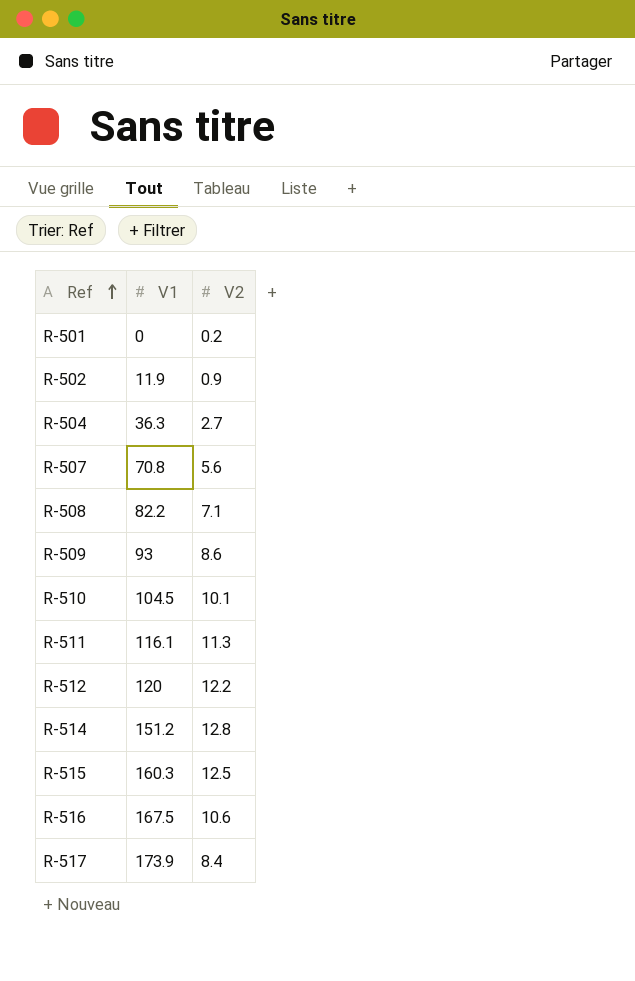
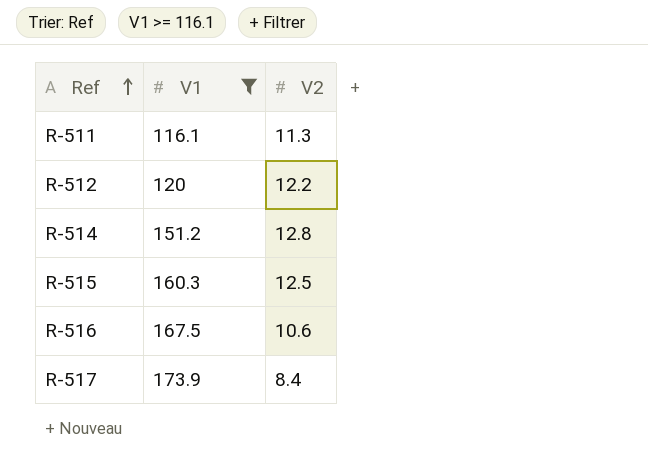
filter: none -> V1 >= 116.1

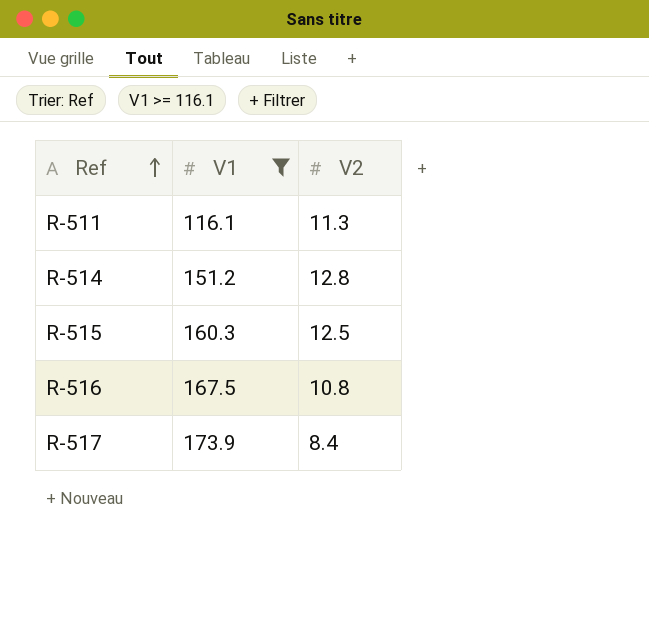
row R-512: 120 | 12.2 -> none
R-516 | V2: 10.6 -> 10.8

